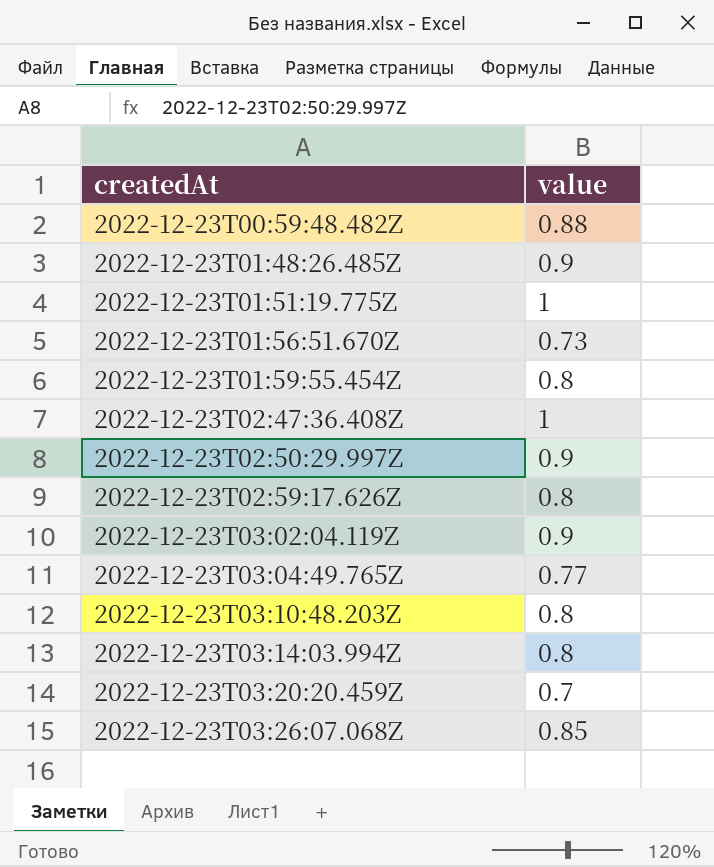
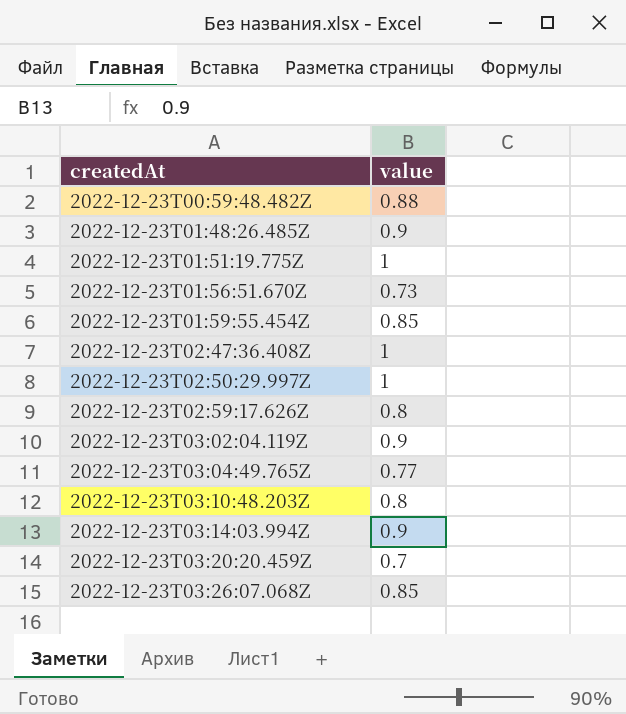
2022-12-23T01:59:55.454Z | value: 0.8 -> 0.85
2022-12-23T02:50:29.997Z | value: 0.9 -> 1
2022-12-23T03:14:03.994Z | value: 0.8 -> 0.9

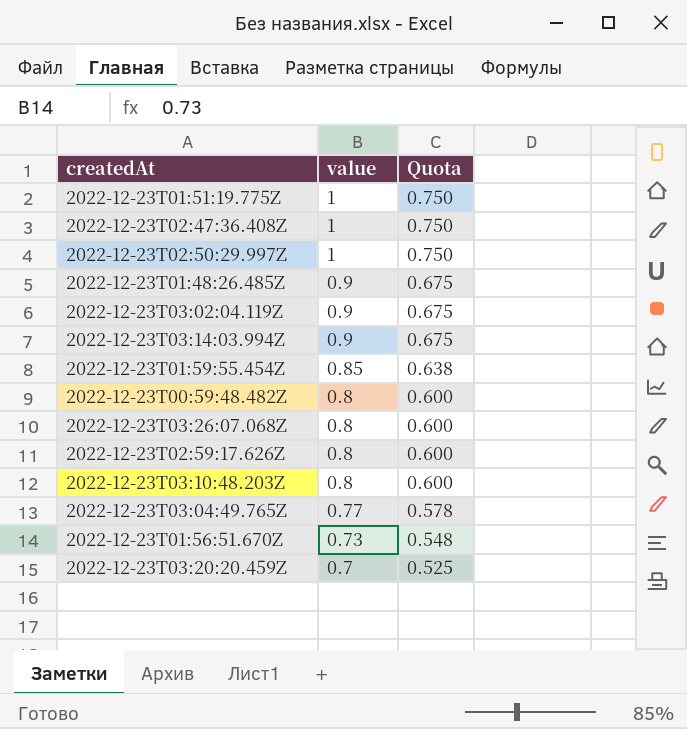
row order: createdAt ascending -> value descending
column Quota | formula: none -> [value] * 0.75
2022-12-23T00:59:48.482Z | value: 0.88 -> 0.8
2022-12-23T03:26:07.068Z | value: 0.85 -> 0.8

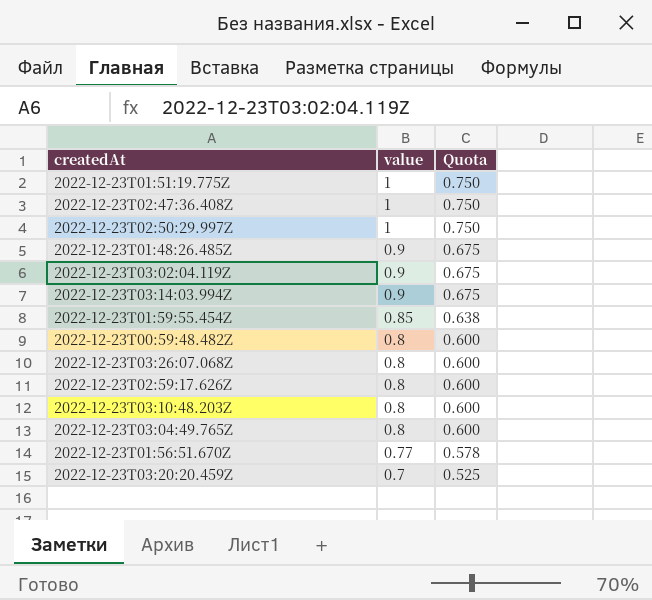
2022-12-23T03:04:49.765Z | value: 0.77 -> 0.8
2022-12-23T03:04:49.765Z | Quota: 0.578 -> 0.600
2022-12-23T01:56:51.670Z | value: 0.73 -> 0.77
2022-12-23T01:56:51.670Z | Quota: 0.548 -> 0.578

